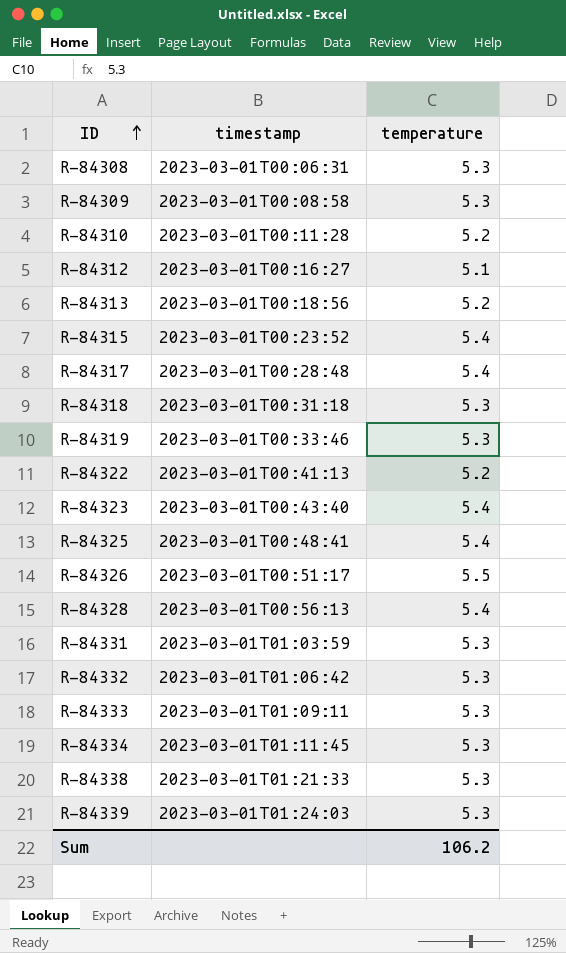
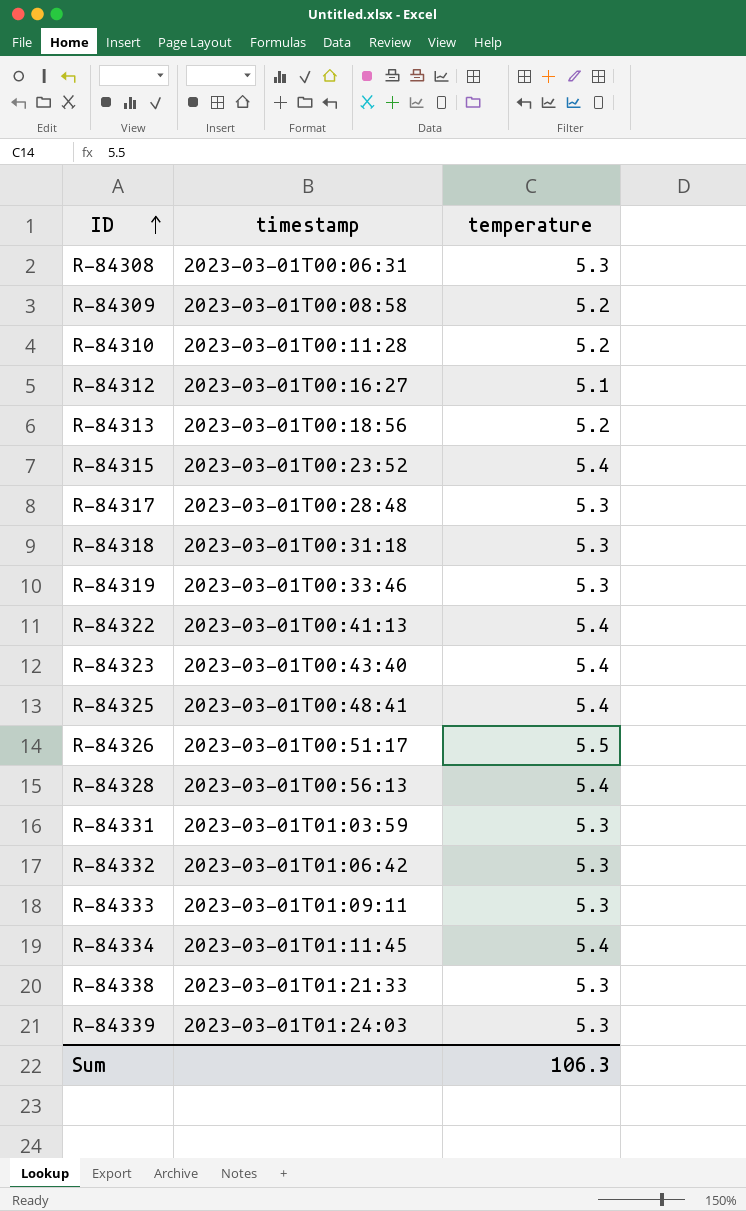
R-84309 | temperature: 5.3 -> 5.2
R-84317 | temperature: 5.4 -> 5.3
R-84322 | temperature: 5.2 -> 5.4
R-84334 | temperature: 5.3 -> 5.4
Sum | temperature: 106.2 -> 106.3

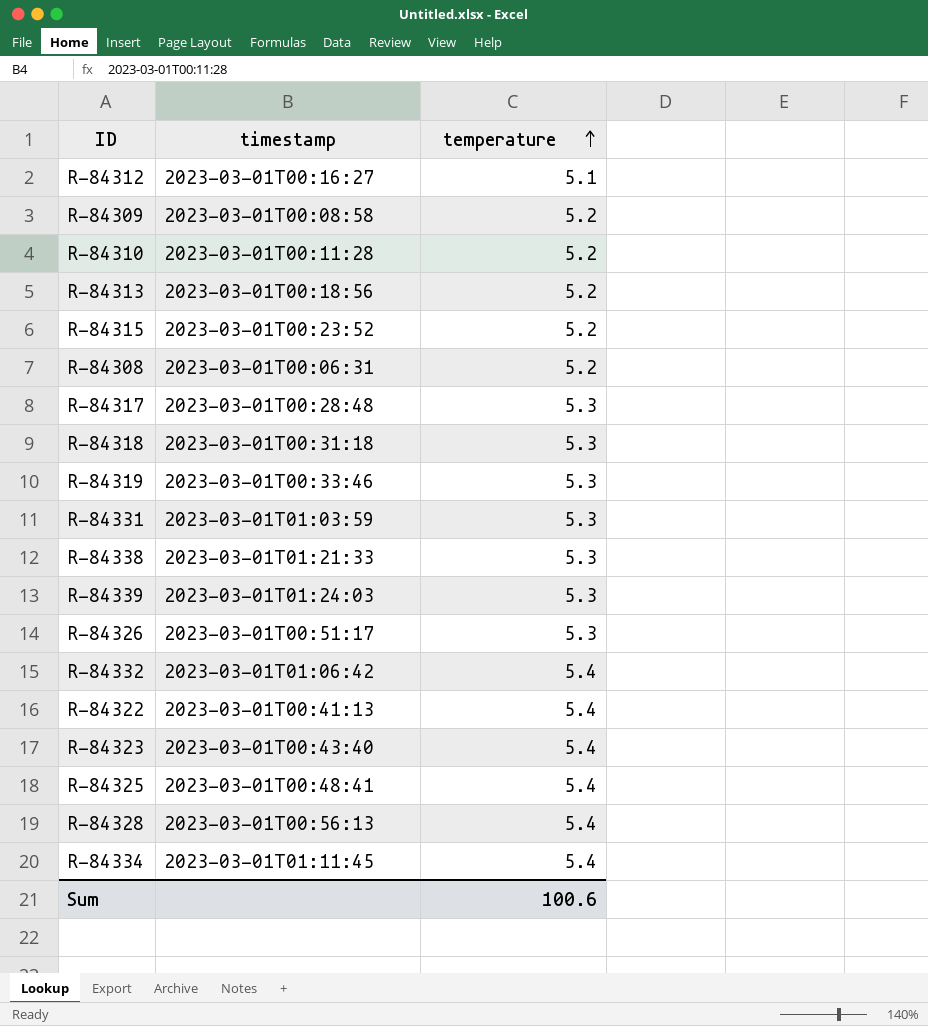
row order: ID ascending -> temperature ascending
row R-84333: 2023-03-01T01:09:11 | 5.3 -> none
R-84315 | temperature: 5.4 -> 5.2
R-84308 | temperature: 5.3 -> 5.2
R-84326 | temperature: 5.5 -> 5.3
R-84332 | temperature: 5.3 -> 5.4
Sum | temperature: 106.3 -> 100.6

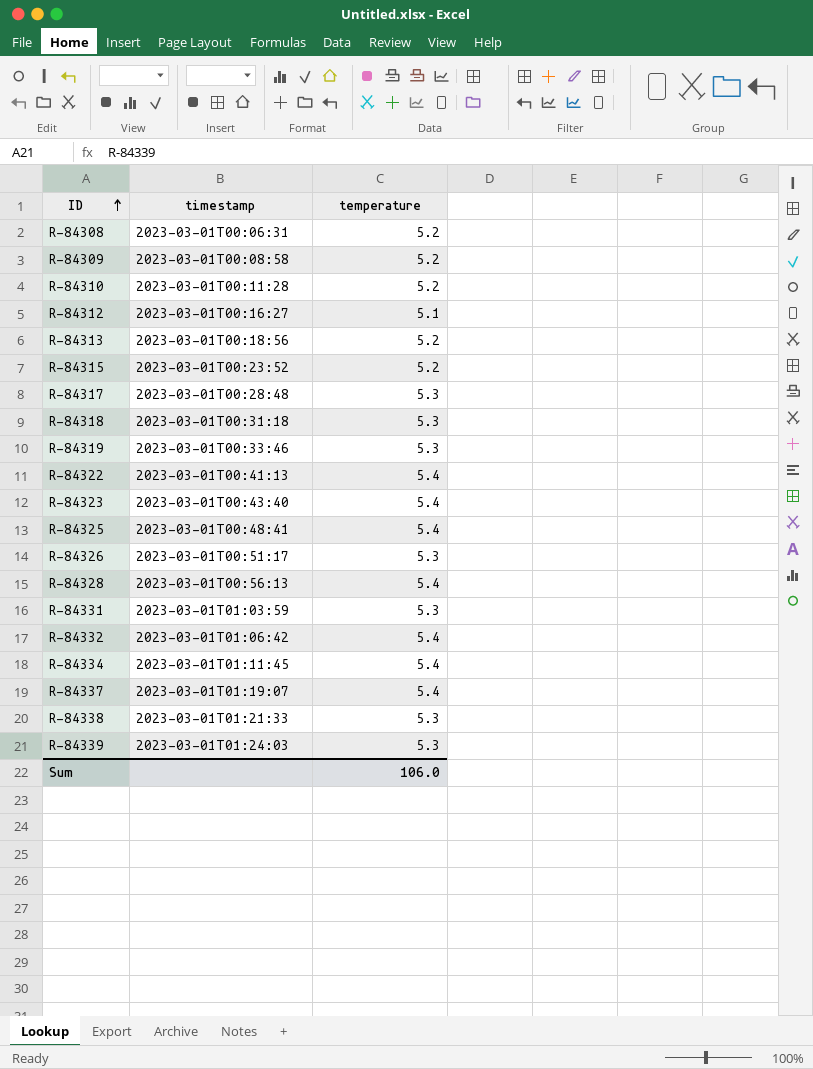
row order: temperature ascending -> ID ascending
row R-84337: none -> 2023-03-01T01:19:07 | 5.4
Sum | temperature: 100.6 -> 106.0

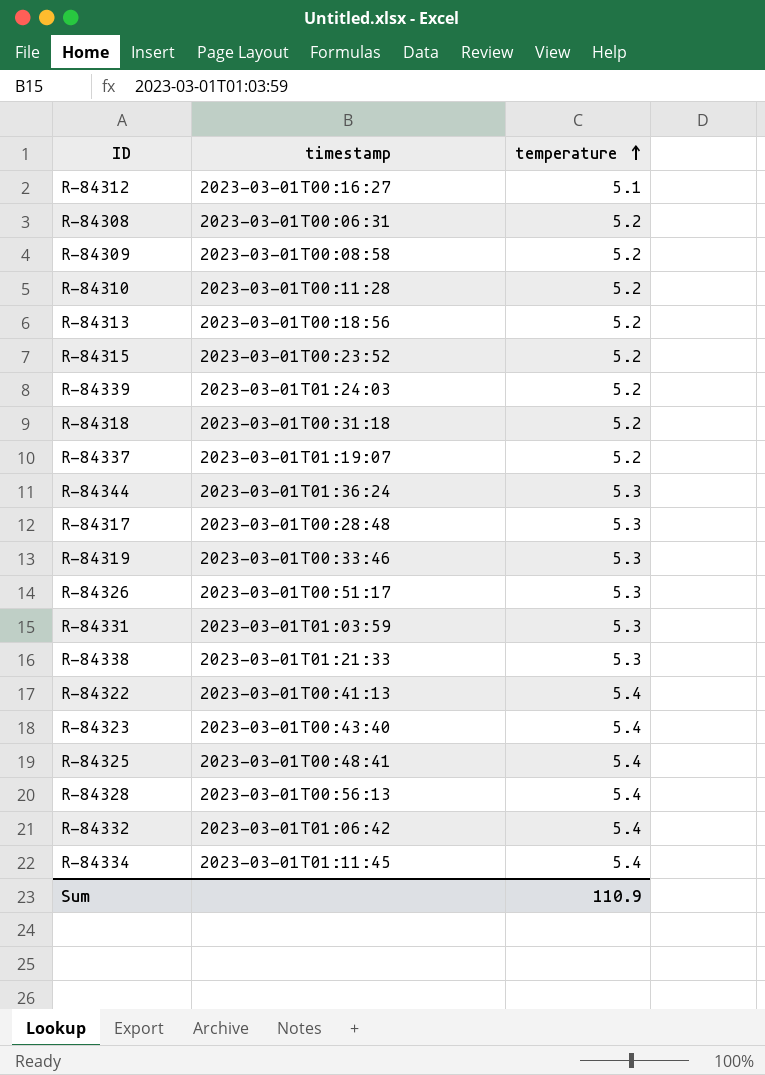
row order: ID ascending -> temperature ascending
R-84339 | temperature: 5.3 -> 5.2
R-84318 | temperature: 5.3 -> 5.2
R-84337 | temperature: 5.4 -> 5.2
row R-84344: none -> 2023-03-01T01:36:24 | 5.3
Sum | temperature: 106.0 -> 110.9

